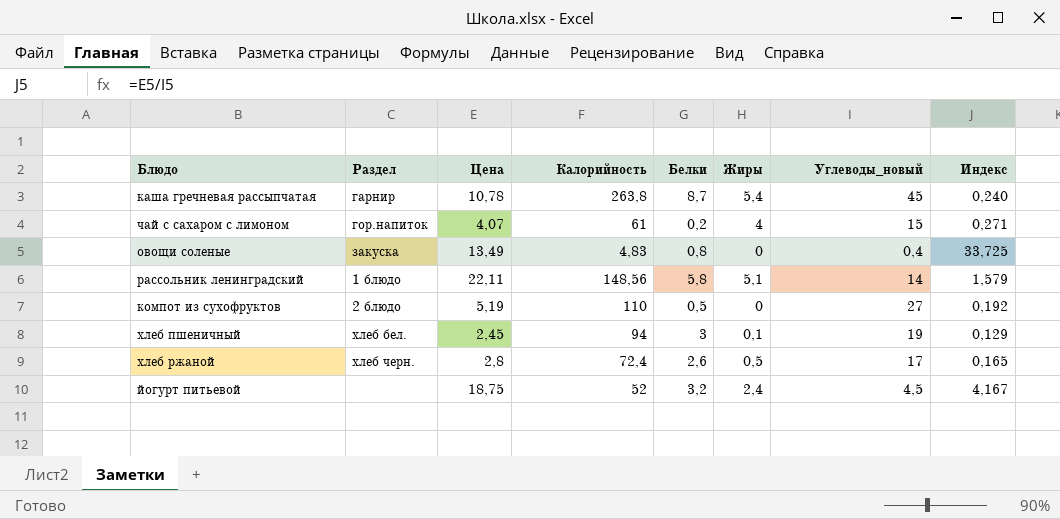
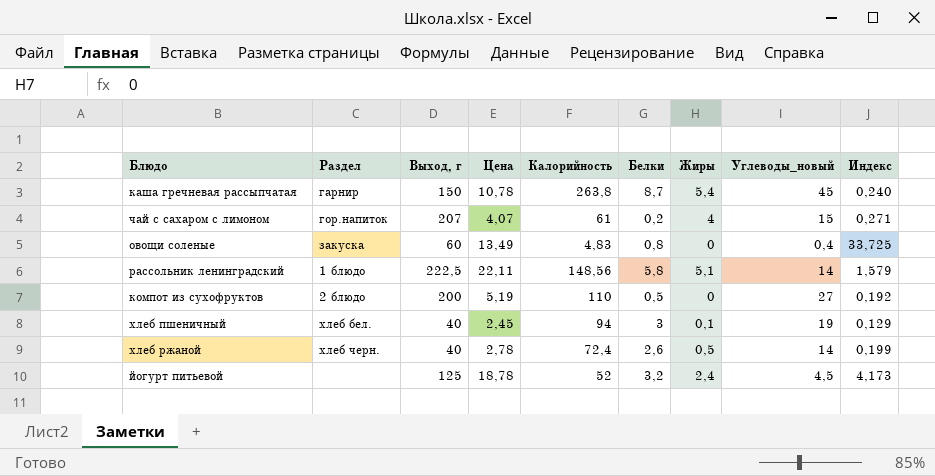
column Выход, г | position: none -> 3
хлеб ржаной | Цена: 2,8 -> 2,78
хлеб ржаной | Углеводы_новый: 17 -> 14
хлеб ржаной | Индекс: 0,165 -> 0,199
йогурт питьевой | Цена: 18,75 -> 18,78
йогурт питьевой | Индекс: 4,167 -> 4,173

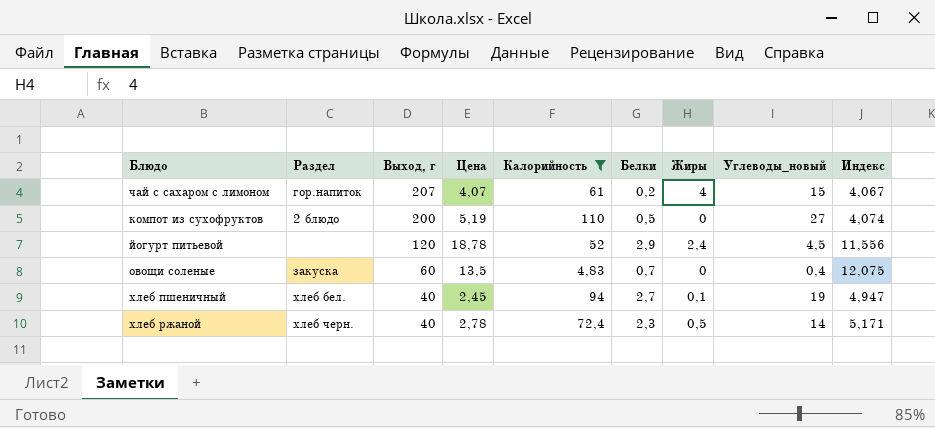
filter: none -> Калорийность <= 110
row order: none -> Выход, г descending
column Индекс | formula: [Цена] / [Углеводы_новый] -> [Калорийность] / [Углеводы_новый]
йогурт питьевой | Выход, г: 125 -> 120
йогурт питьевой | Белки: 3,2 -> 2,9
овощи соленые | Цена: 13,49 -> 13,5
овощи соленые | Белки: 0,8 -> 0,7
хлеб пшеничный | Белки: 3 -> 2,7
хлеб ржаной | Белки: 2,6 -> 2,3

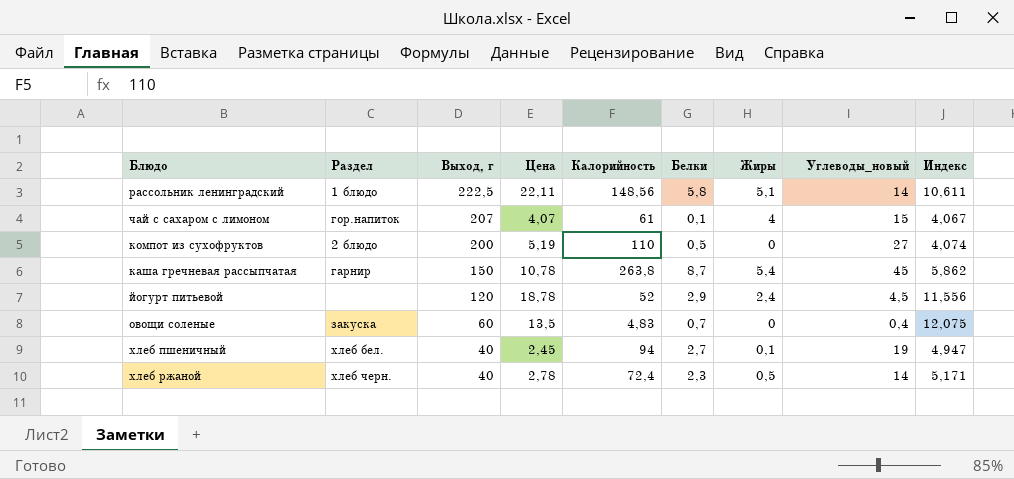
filter: Калорийность <= 110 -> none
чай с сахаром с лимоном | Белки: 0,2 -> 0,1

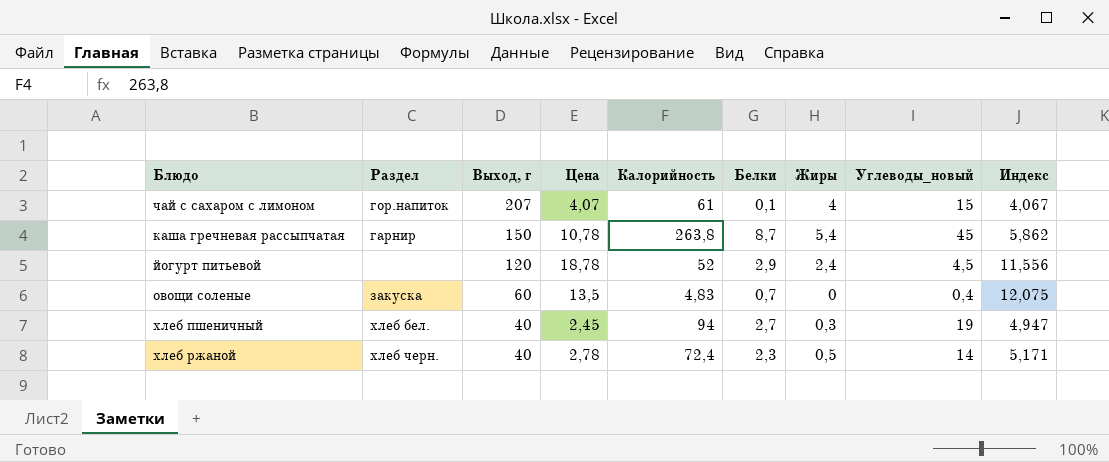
row рассольник ленинградский: 1 блюдо | 222,5 | 22,11 | 148,56 | 5,8 | 5,1 | 14 | 10,611 -> none
row компот из сухофруктов: 2 блюдо | 200 | 5,19 | 110 | 0,5 | 0 | 27 | 4,074 -> none
хлеб пшеничный | Жиры: 0,1 -> 0,3

